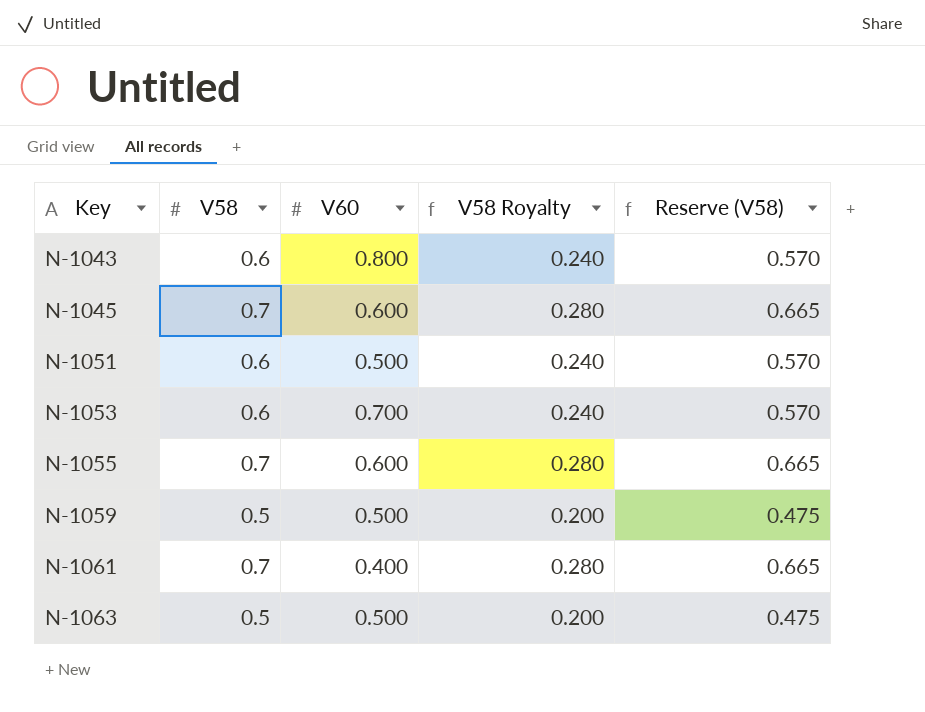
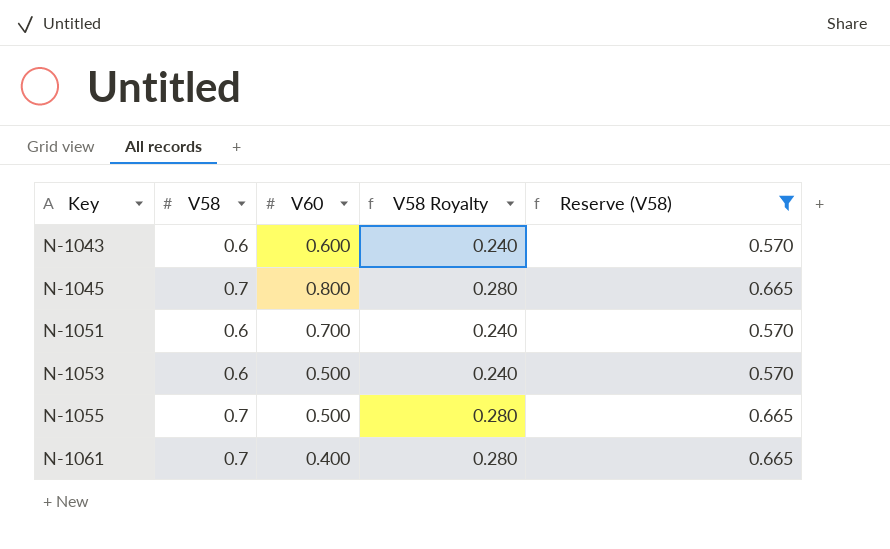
filter: none -> Reserve (V58) != 0.475
N-1043 | V60: 0.800 -> 0.600
N-1045 | V60: 0.600 -> 0.800
N-1051 | V60: 0.500 -> 0.700
N-1053 | V60: 0.700 -> 0.500
N-1055 | V60: 0.600 -> 0.500

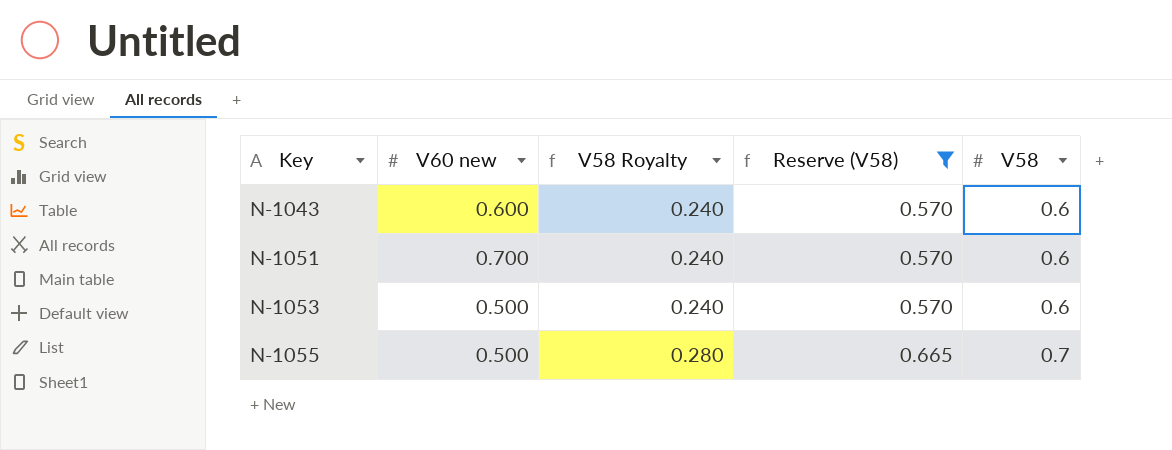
column name: V60 -> V60 new
column V58 | position: 2 -> 5
row N-1045: 0.7 | 0.800 | 0.280 | 0.665 -> none
row N-1061: 0.7 | 0.400 | 0.280 | 0.665 -> none

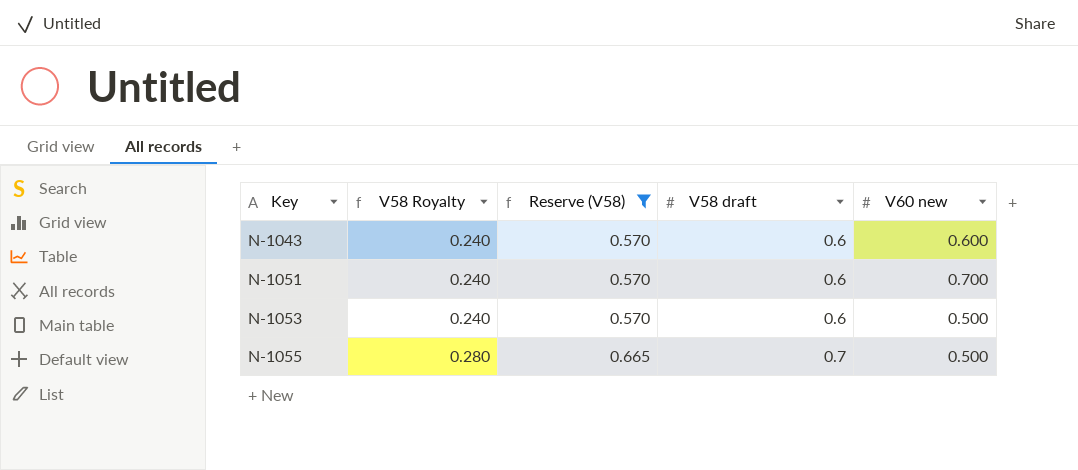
column name: V58 -> V58 draft
column V60 new | position: 2 -> 5

